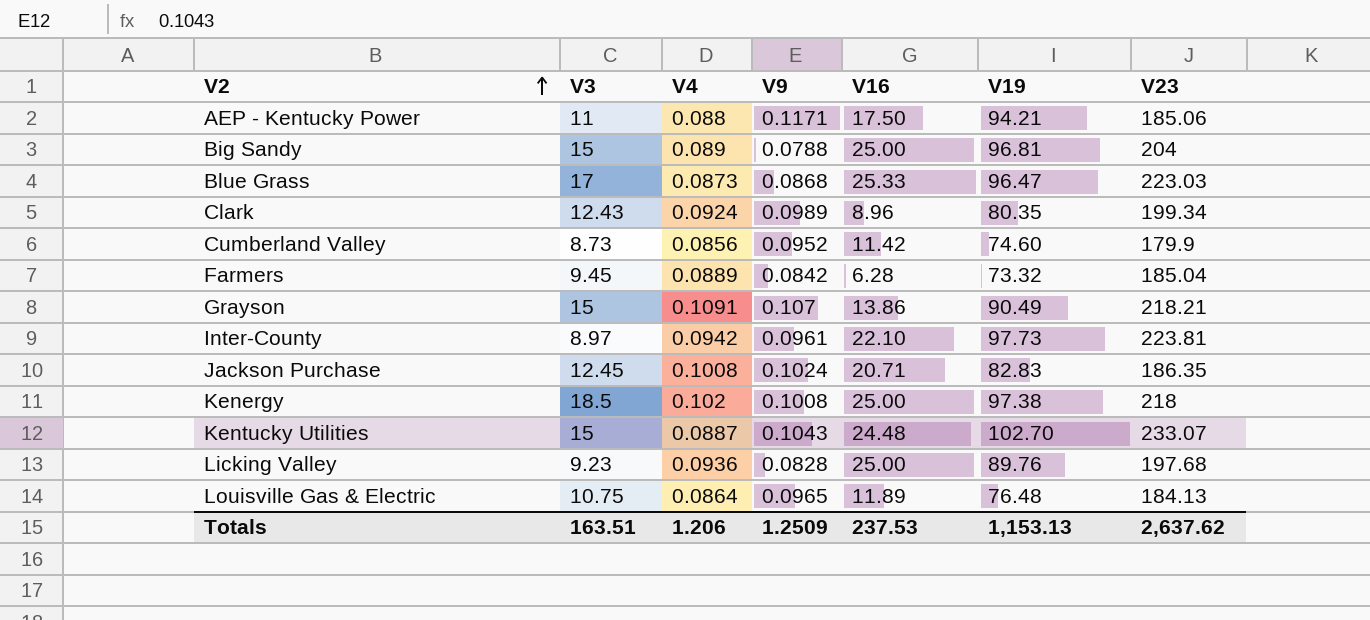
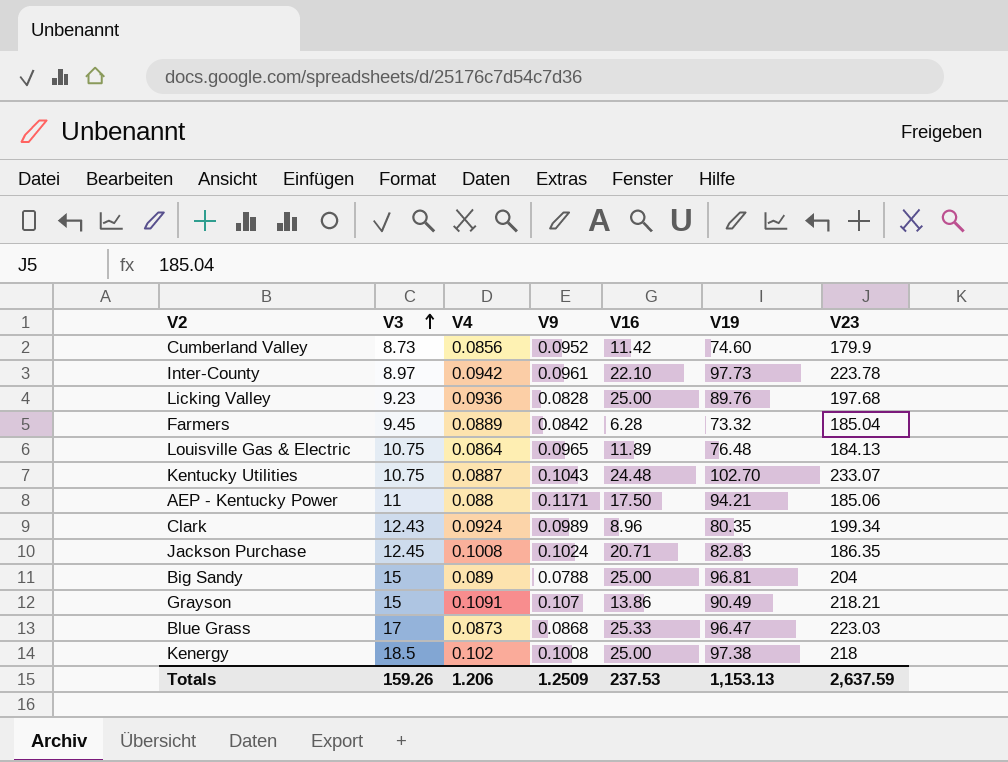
row order: V2 ascending -> V3 ascending
Inter-County | V23: 223.81 -> 223.78
Kentucky Utilities | V3: 15 -> 10.75
Totals | V3: 163.51 -> 159.26
Totals | V23: 2,637.62 -> 2,637.59

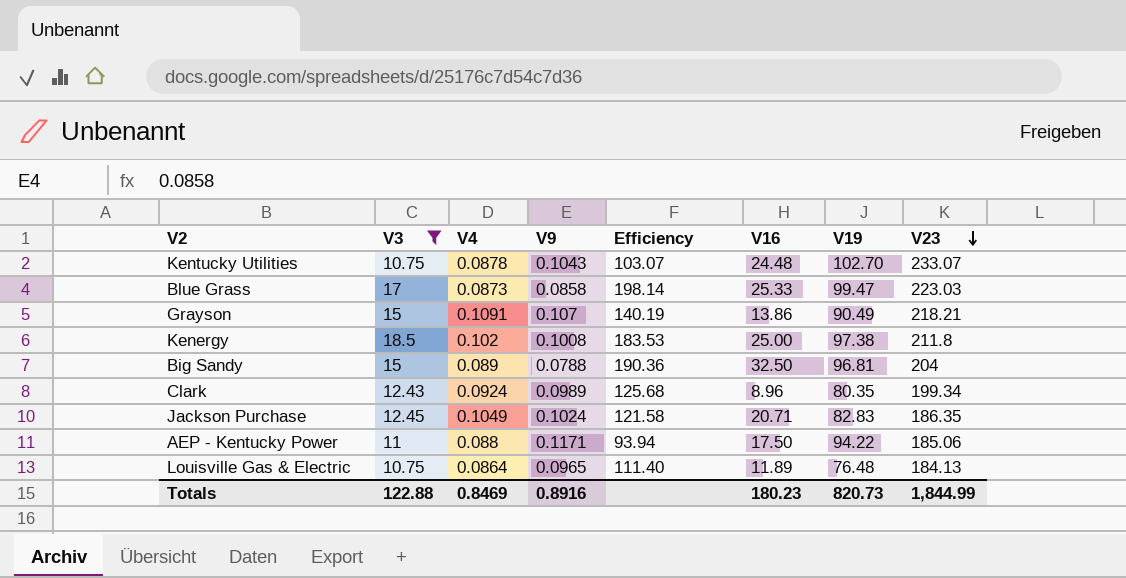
filter: none -> V3 >= 10.75
row order: V3 ascending -> V23 descending
column Efficiency | formula: none -> [V3] / [V9]
Kentucky Utilities | V4: 0.0887 -> 0.0878
Blue Grass | V9: 0.0868 -> 0.0858
Blue Grass | V19: 96.47 -> 99.47
Kenergy | V23: 218 -> 211.8
Big Sandy | V16: 25.00 -> 32.50
Jackson Purchase | V4: 0.1008 -> 0.1049
AEP - Kentucky Power | V19: 94.21 -> 94.22
Totals | V3: 159.26 -> 122.88
Totals | V4: 1.206 -> 0.8469
Totals | V9: 1.2509 -> 0.8916
Totals | V16: 237.53 -> 180.23
Totals | V19: 1,153.13 -> 820.73
Totals | V23: 2,637.59 -> 1,844.99

